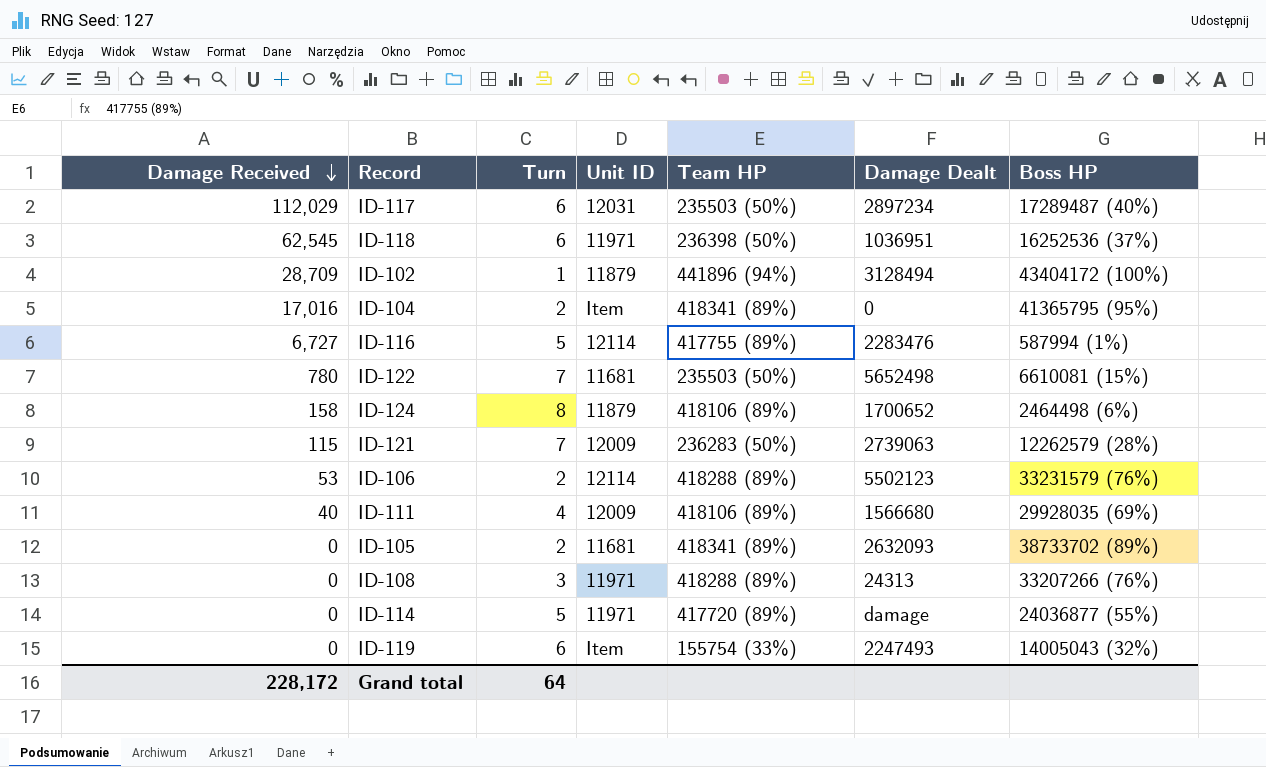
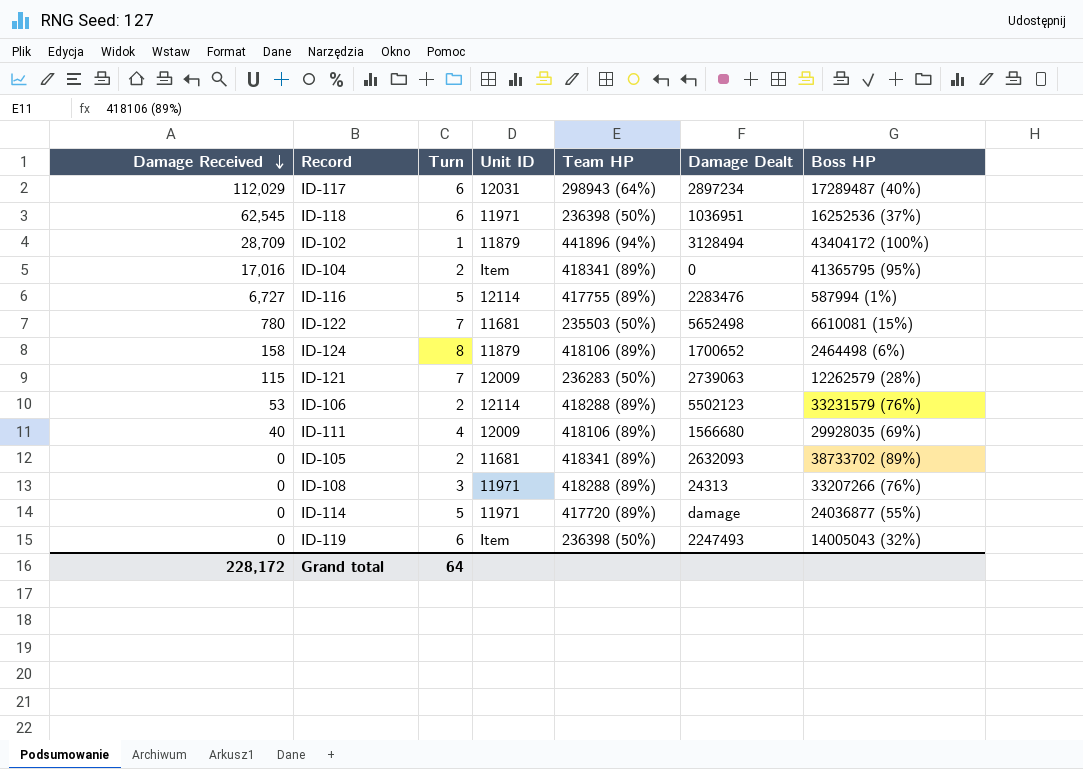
ID-117 | Team HP: 235503 (50%) -> 298943 (64%)
ID-119 | Team HP: 155754 (33%) -> 236398 (50%)

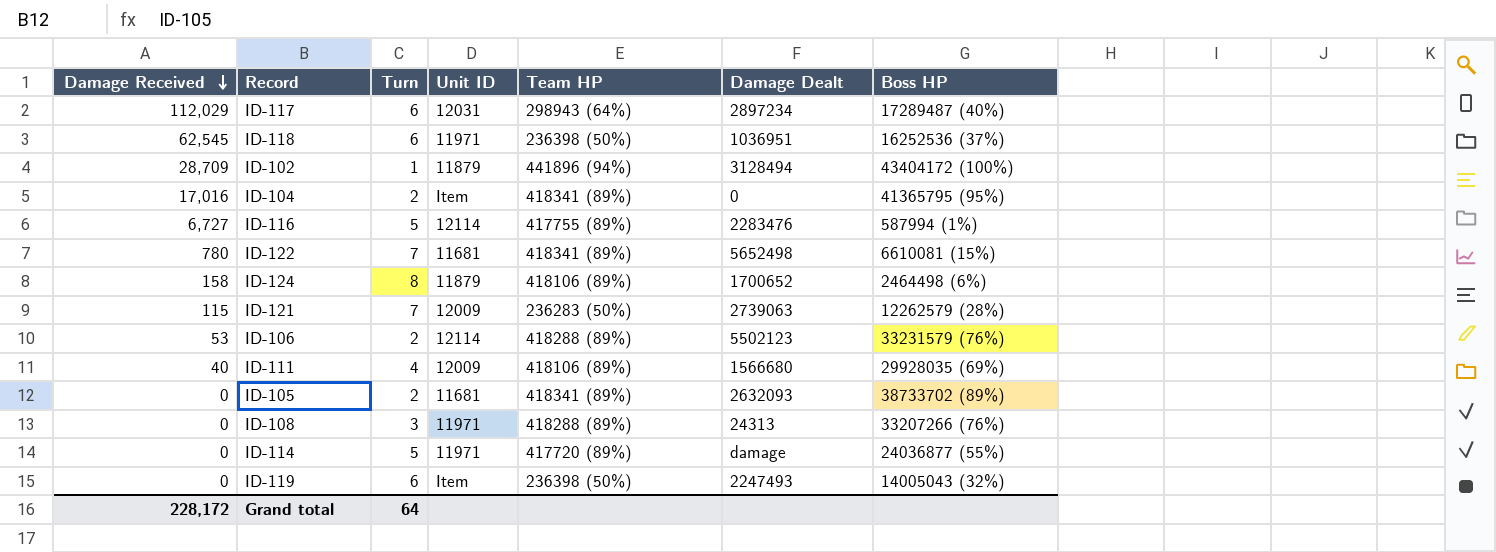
ID-122 | Team HP: 235503 (50%) -> 418341 (89%)

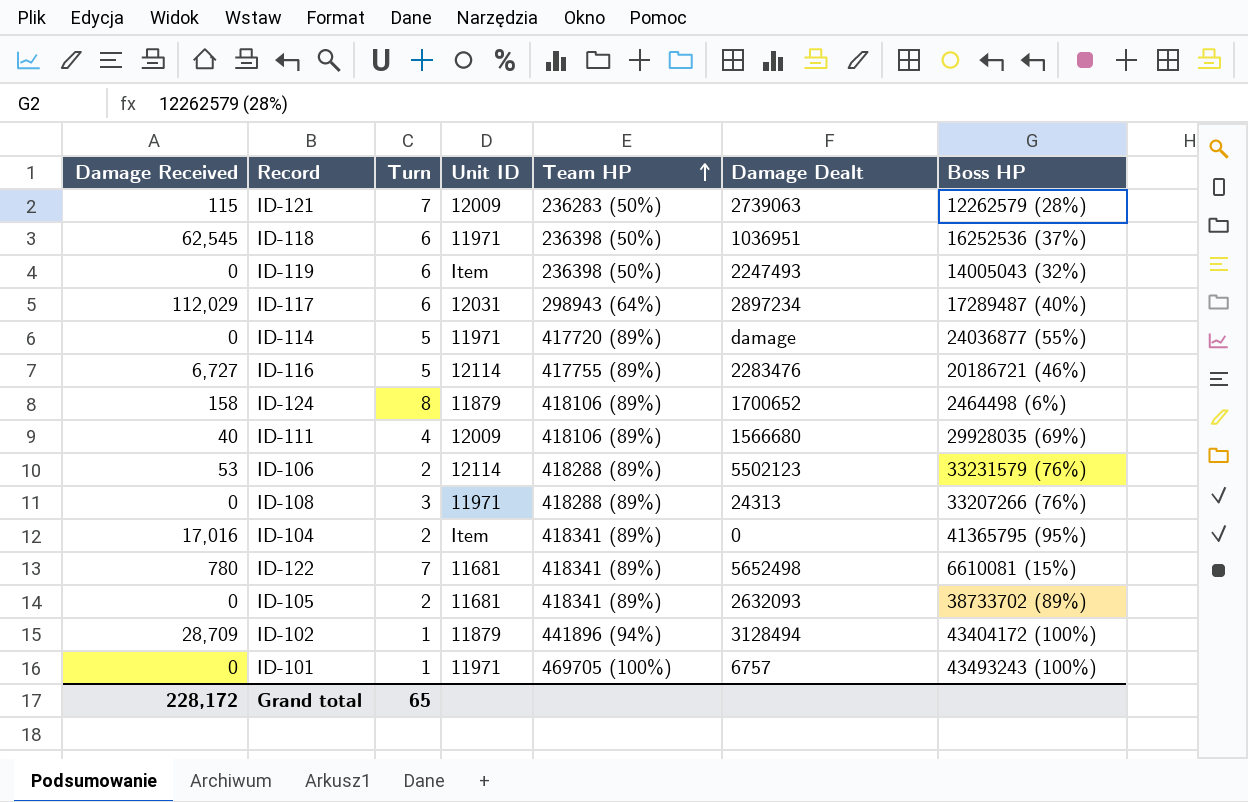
row order: Damage Received descending -> Team HP ascending
ID-116 | Boss HP: 587994 (1%) -> 20186721 (46%)
row ID-101: none -> 0 | 1 | 11971 | 469705 (100%) | 6757 | 43493243 (100%)
Grand total | Turn: 64 -> 65

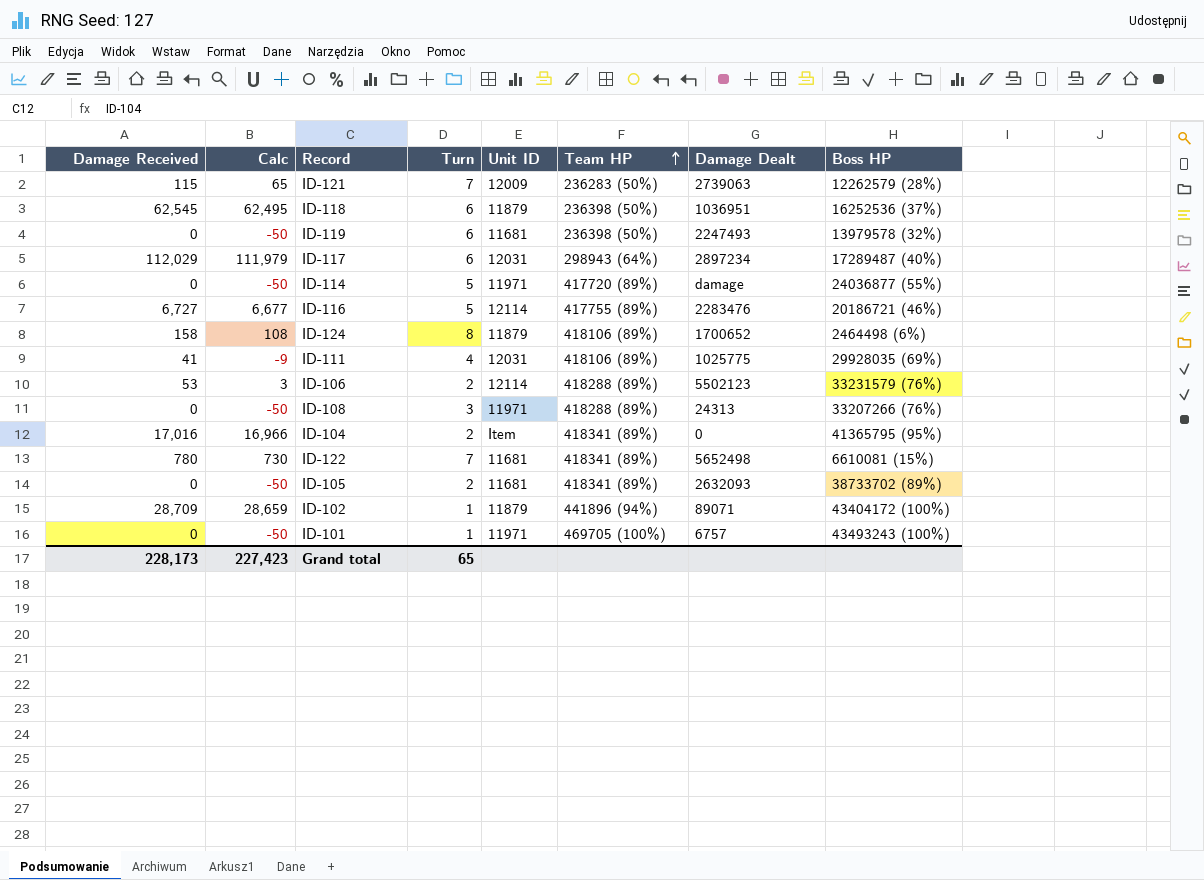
column Calc | formula: none -> [Damage Received] - 50
ID-118 | Unit ID: 11971 -> 11879
ID-119 | Unit ID: Item -> 11681
ID-119 | Boss HP: 14005043 (32%) -> 13979578 (32%)
ID-111 | Damage Received: 40 -> 41
ID-111 | Unit ID: 12009 -> 12031
ID-111 | Damage Dealt: 1566680 -> 1025775
ID-102 | Damage Dealt: 3128494 -> 89071
Grand total | Damage Received: 228,172 -> 228,173

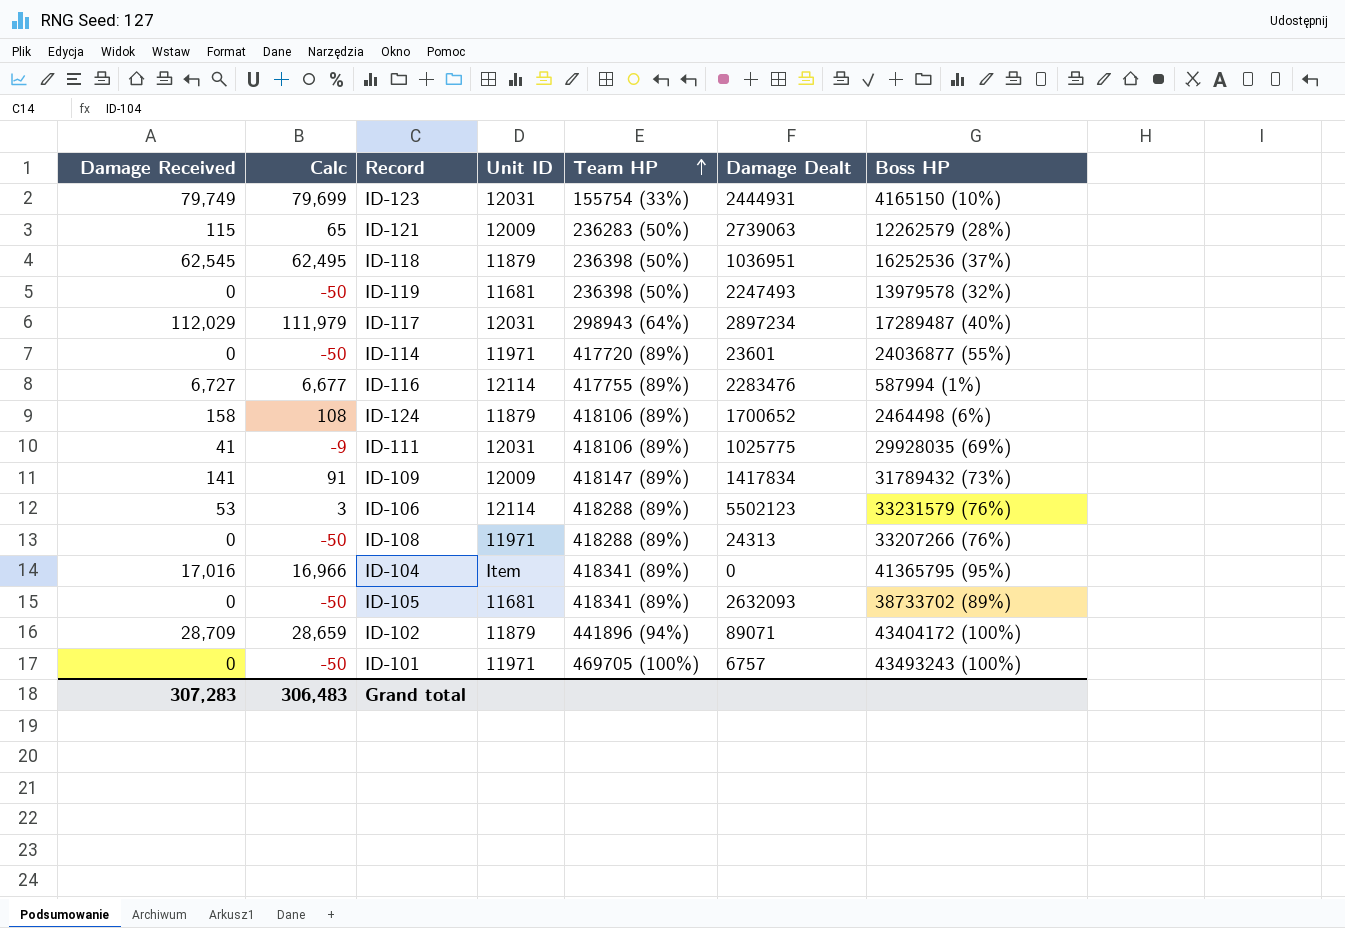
column Turn | position: 4 -> none
row ID-122: 780 | 730 | 7 | 11681 | 418341 (89%) | 5652498 | 6610081 (15%) -> none
row ID-123: none -> 79,749 | 79,699 | 12031 | 155754 (33%) | 2444931 | 4165150 (10%)
ID-114 | Damage Dealt: damage -> 23601
ID-116 | Boss HP: 20186721 (46%) -> 587994 (1%)
row ID-109: none -> 141 | 91 | 12009 | 418147 (89%) | 1417834 | 31789432 (73%)
Grand total | Damage Received: 228,173 -> 307,283
Grand total | Calc: 227,423 -> 306,483

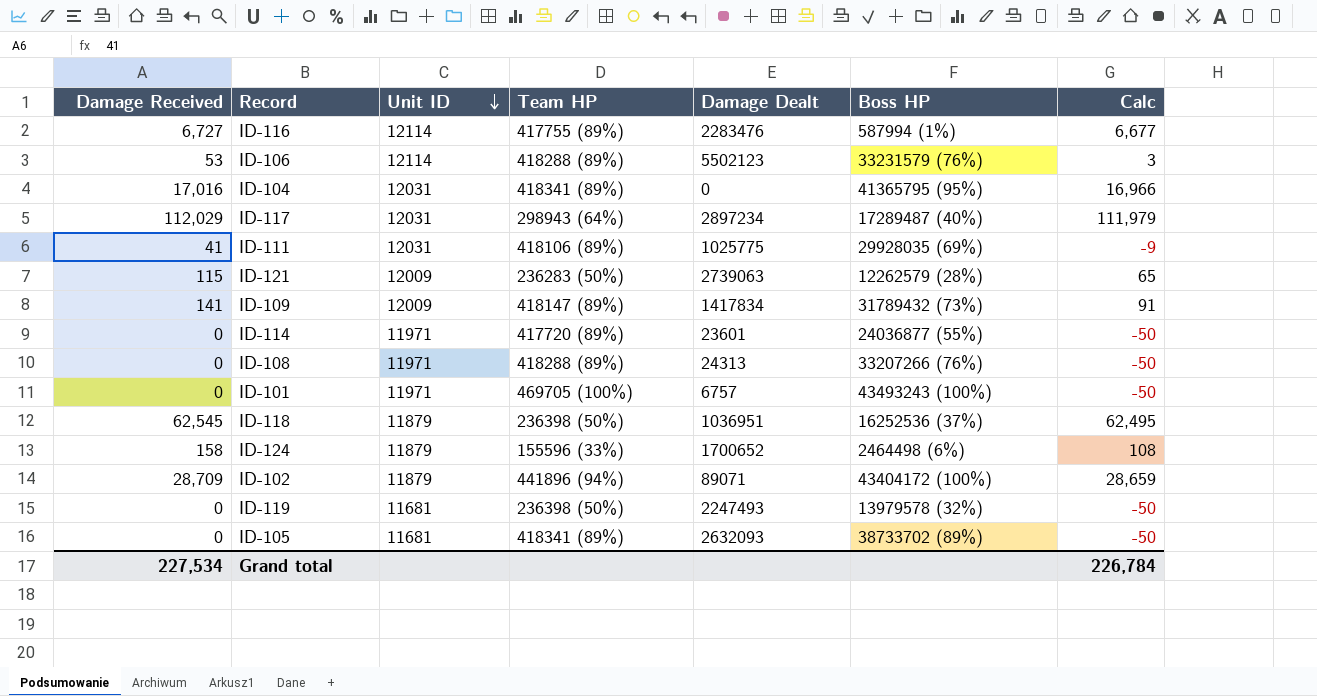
row order: Team HP ascending -> Unit ID descending
column Calc | position: 2 -> 7
row ID-123: 79,749 | 79,699 | 12031 | 155754 (33%) | 2444931 | 4165150 (10%) -> none
ID-104 | Unit ID: Item -> 12031
ID-124 | Team HP: 418106 (89%) -> 155596 (33%)
Grand total | Damage Received: 307,283 -> 227,534
Grand total | Calc: 306,483 -> 226,784

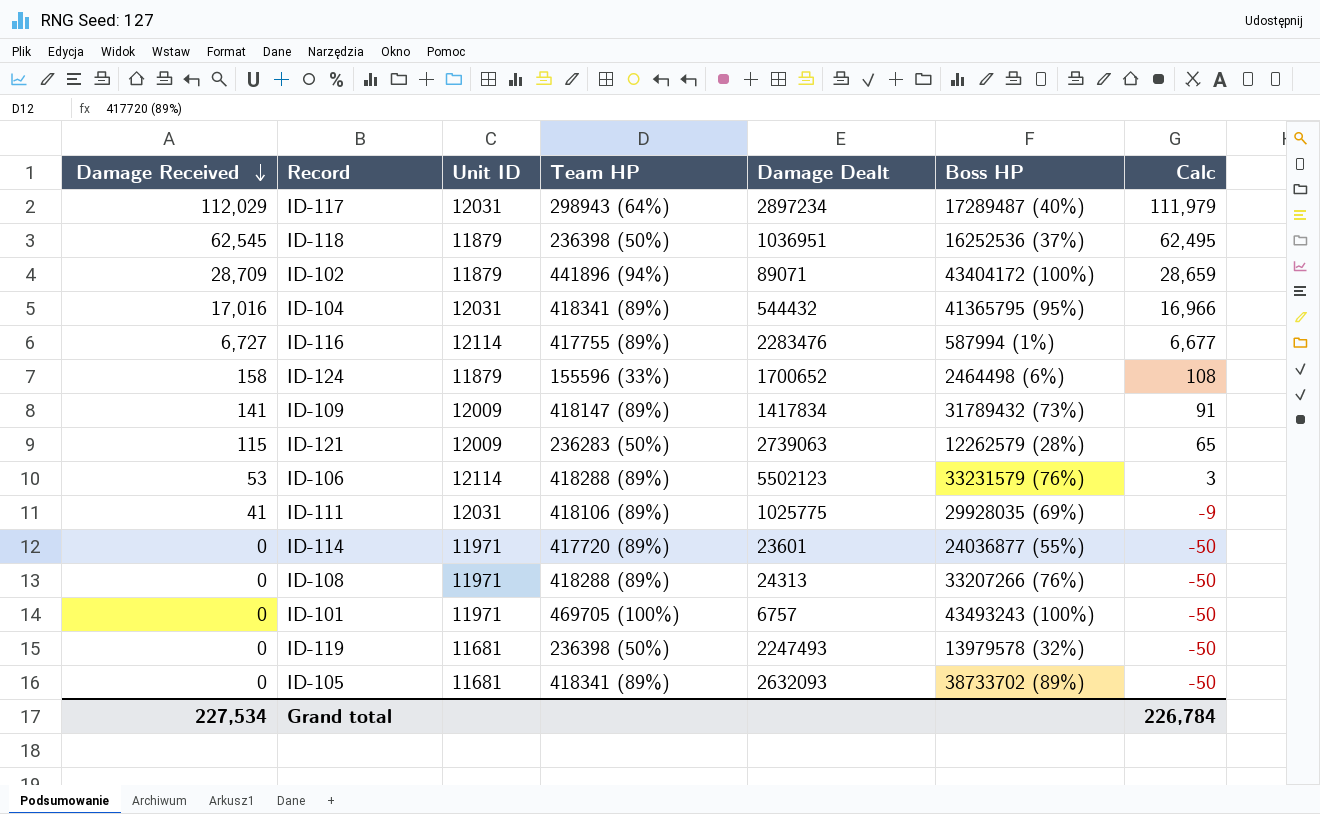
row order: Unit ID descending -> Damage Received descending
ID-104 | Damage Dealt: 0 -> 544432

